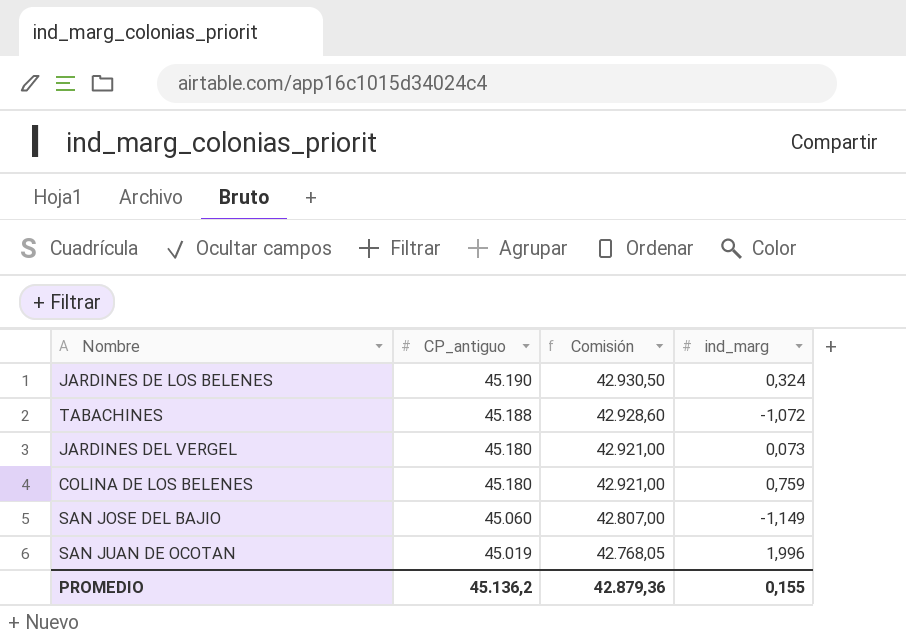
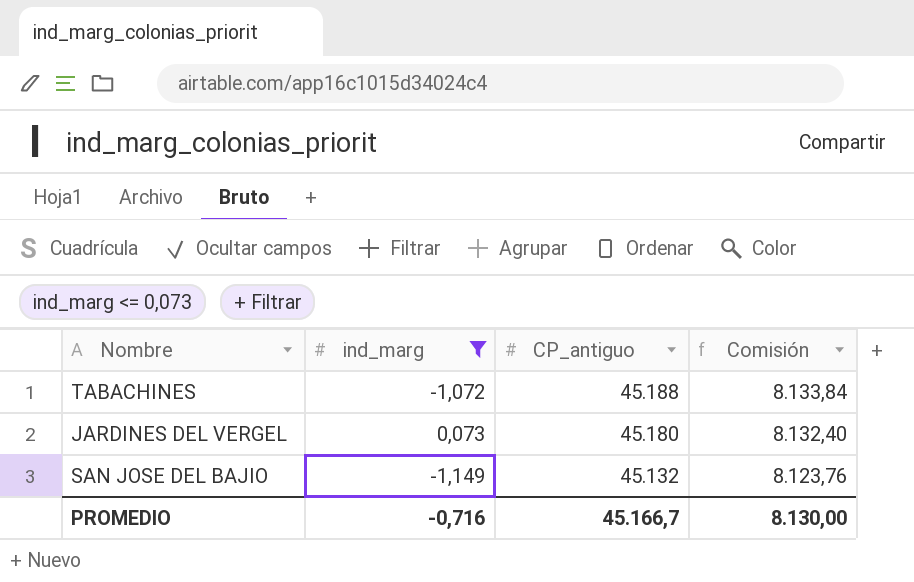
filter: none -> ind_marg <= 0,073
column ind_marg | position: 4 -> 2
column Comisión | formula: [CP_antiguo] * 0,95 -> [CP_antiguo] * 0,18
SAN JOSE DEL BAJIO | CP_antiguo: 45.060 -> 45.132
PROMEDIO | ind_marg: 0,155 -> -0,716
PROMEDIO | CP_antiguo: 45.136,2 -> 45.166,7
PROMEDIO | Comisión: 42.879,36 -> 8.130,00

